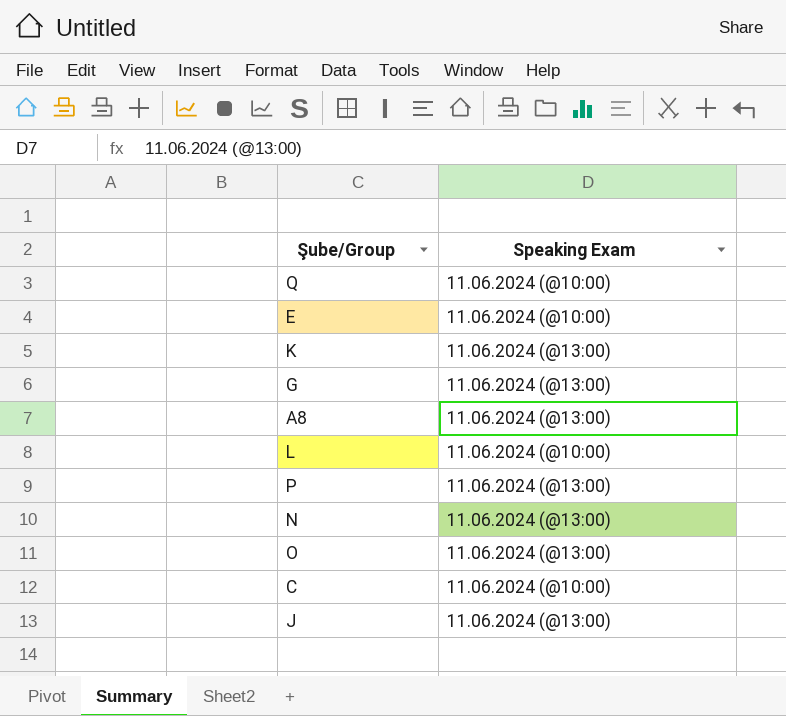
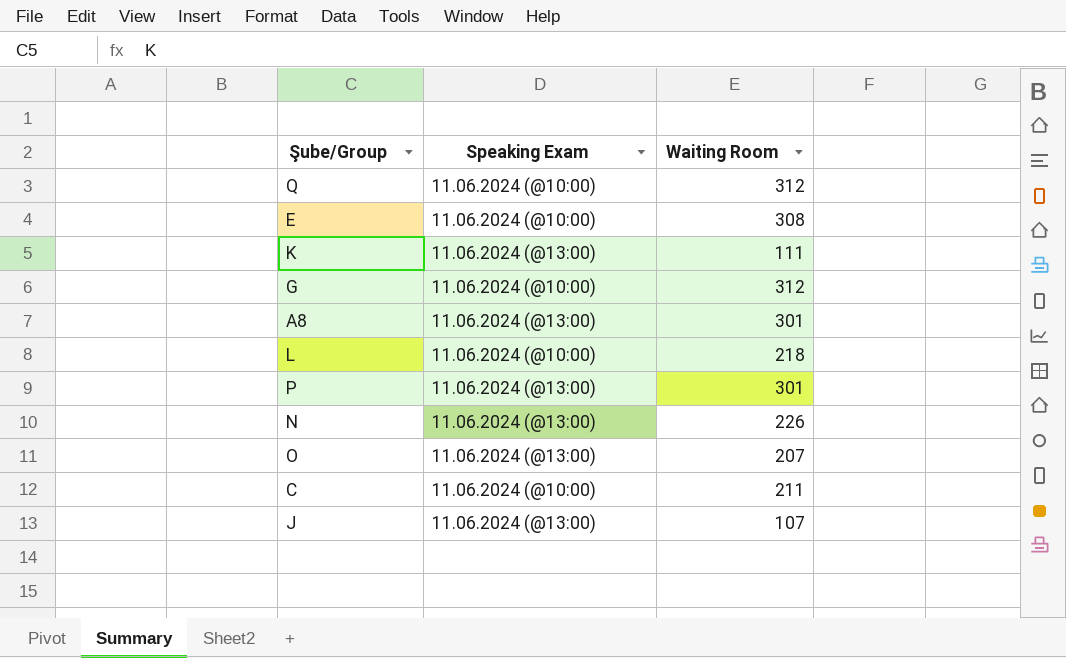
column Waiting Room | position: none -> 3
G | Speaking Exam: 11.06.2024 (@13:00) -> 11.06.2024 (@10:00)

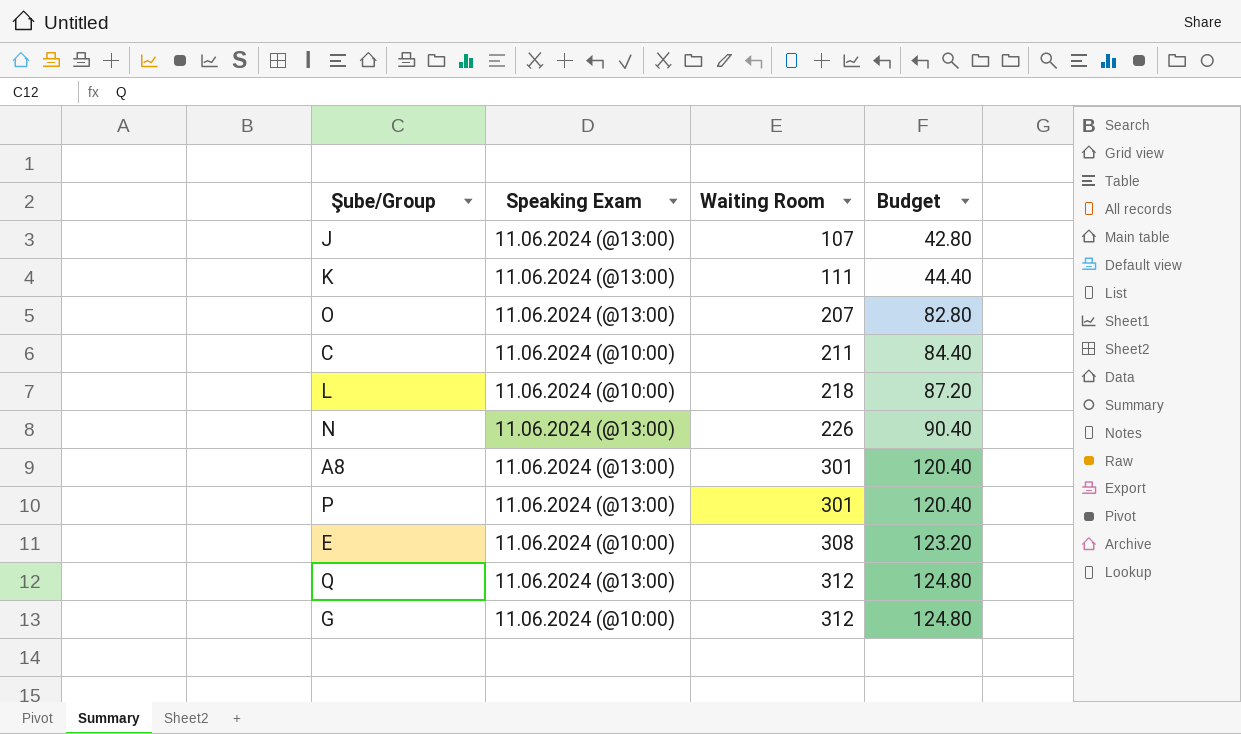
row order: none -> Waiting Room ascending
column Budget | formula: none -> [Waiting Room] * 0.4
Q | Speaking Exam: 11.06.2024 (@10:00) -> 11.06.2024 (@13:00)

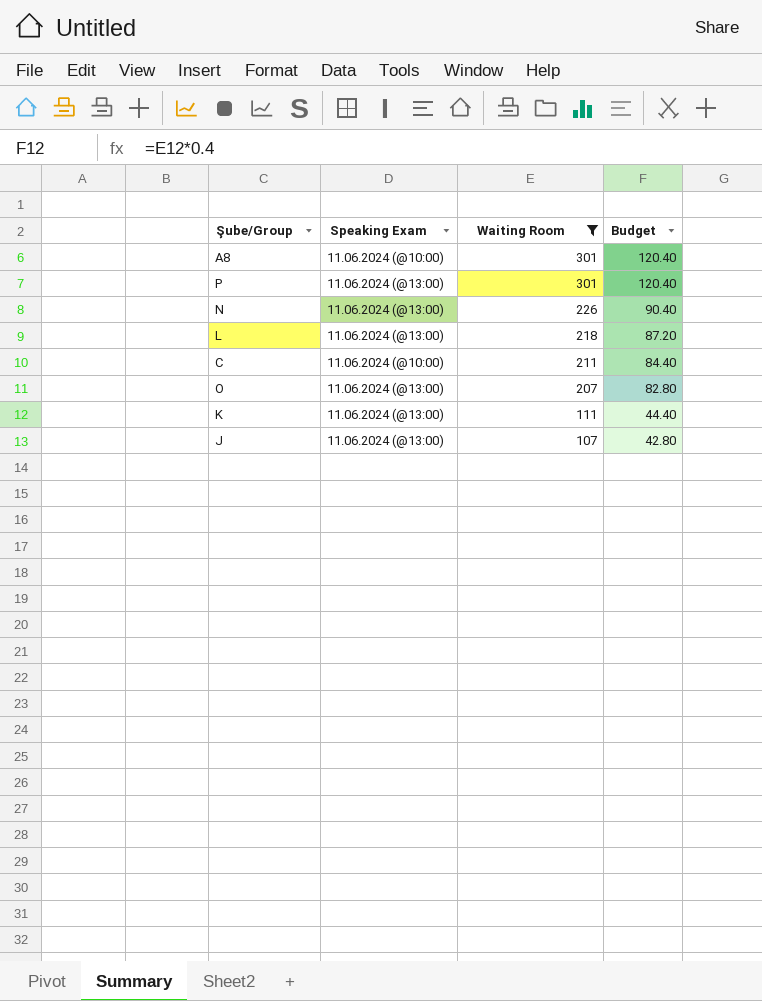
filter: none -> Waiting Room <= 301
row order: Waiting Room ascending -> Waiting Room descending
A8 | Speaking Exam: 11.06.2024 (@13:00) -> 11.06.2024 (@10:00)
L | Speaking Exam: 11.06.2024 (@10:00) -> 11.06.2024 (@13:00)

